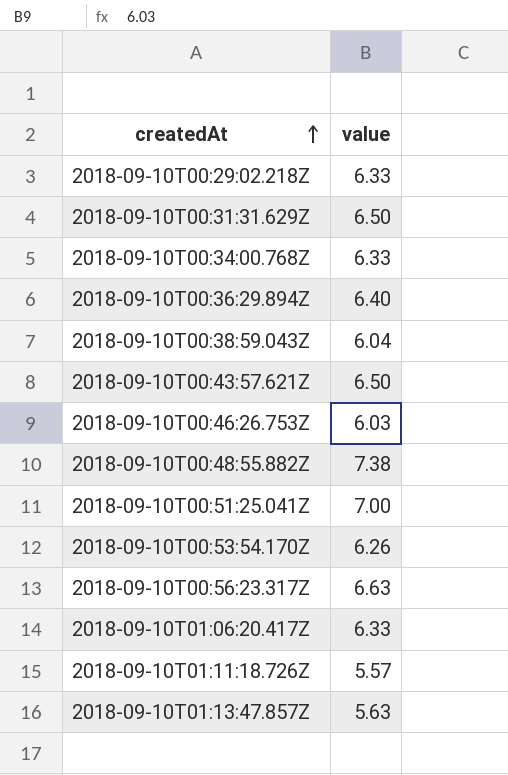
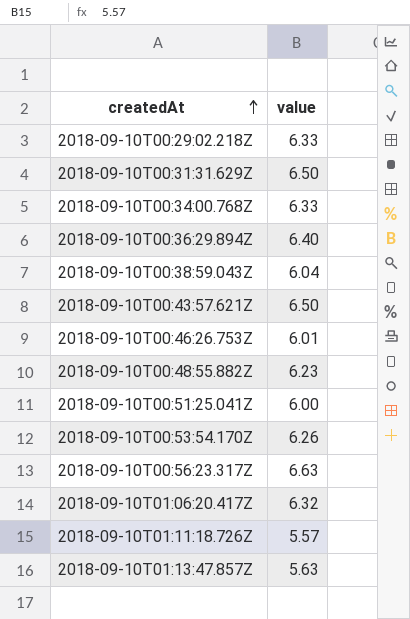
2018-09-10T00:46:26.753Z | value: 6.03 -> 6.01
2018-09-10T00:48:55.882Z | value: 7.38 -> 6.23
2018-09-10T00:51:25.041Z | value: 7.00 -> 6.00
2018-09-10T01:06:20.417Z | value: 6.33 -> 6.32

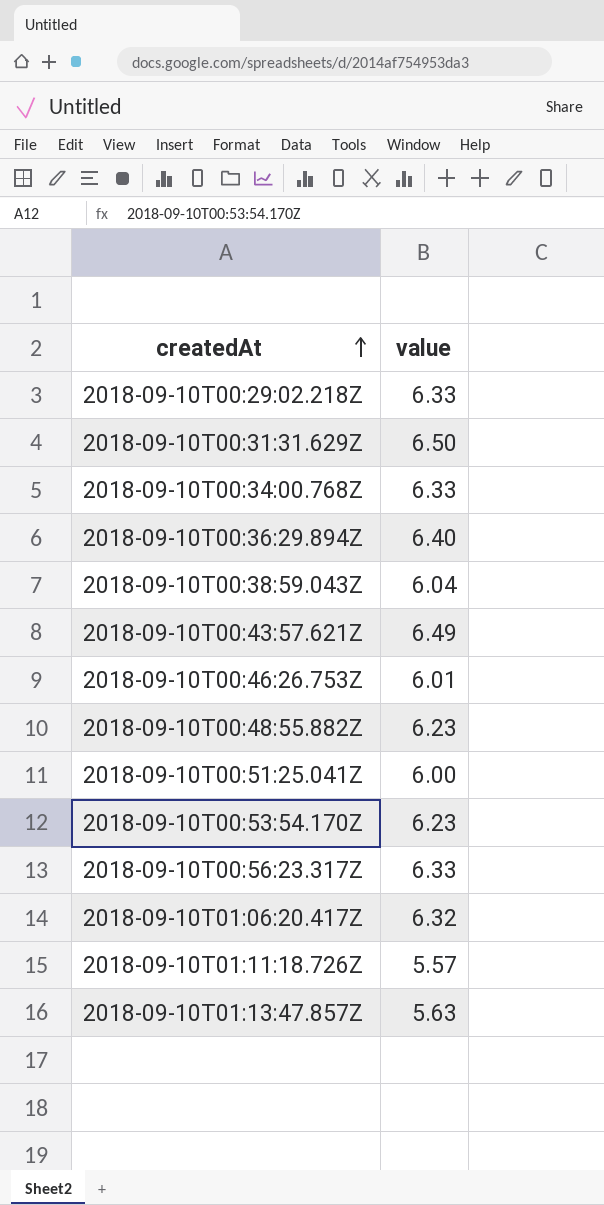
2018-09-10T00:43:57.621Z | value: 6.50 -> 6.49
2018-09-10T00:53:54.170Z | value: 6.26 -> 6.23
2018-09-10T00:56:23.317Z | value: 6.63 -> 6.33

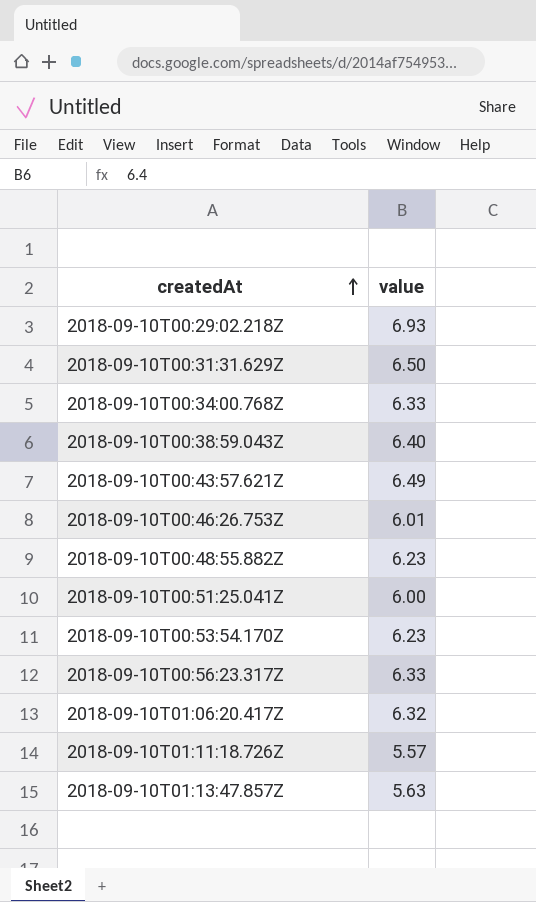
row 2018-09-10T00:36:29.894Z: 6.40 -> none
2018-09-10T00:29:02.218Z | value: 6.33 -> 6.93
2018-09-10T00:38:59.043Z | value: 6.04 -> 6.40

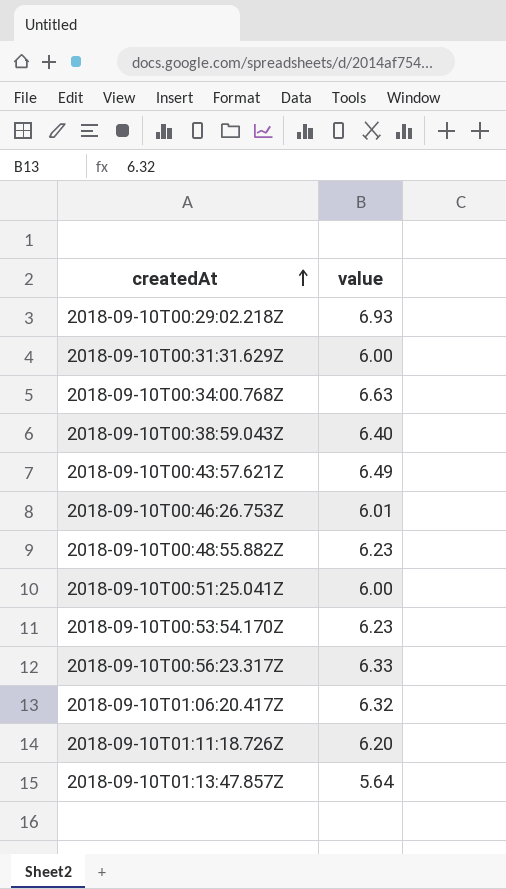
2018-09-10T00:31:31.629Z | value: 6.50 -> 6.00
2018-09-10T00:34:00.768Z | value: 6.33 -> 6.63
2018-09-10T01:11:18.726Z | value: 5.57 -> 6.20
2018-09-10T01:13:47.857Z | value: 5.63 -> 5.64

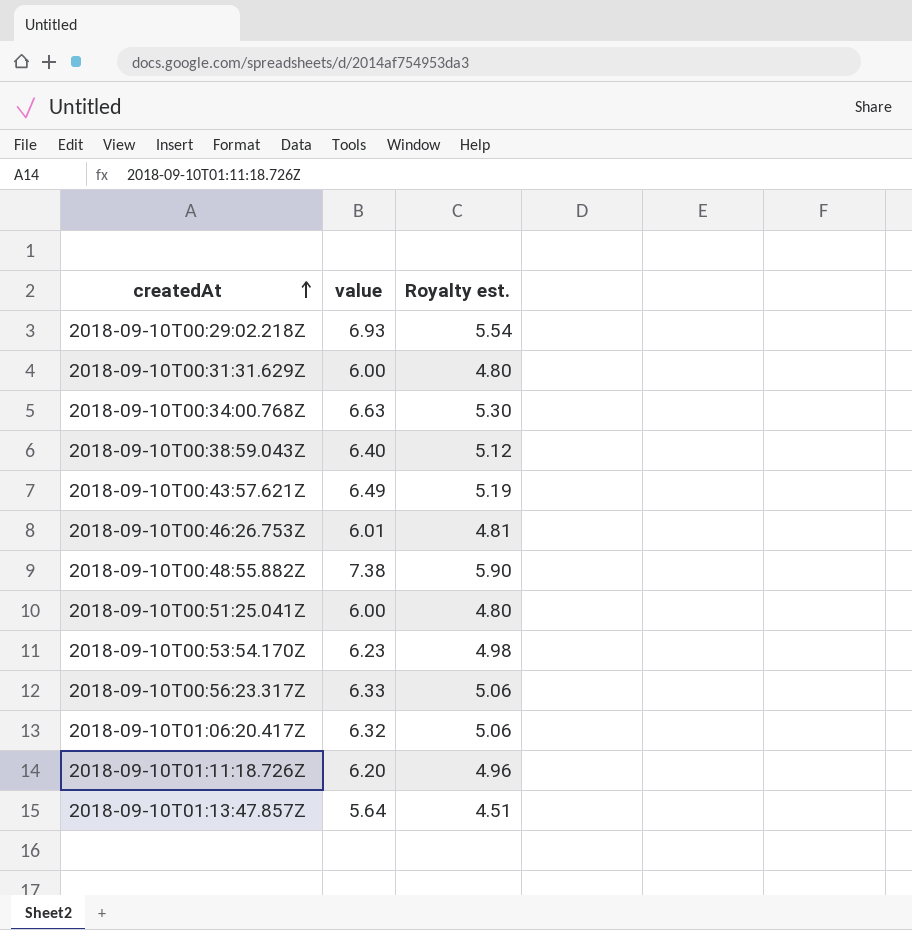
column Royalty est. | formula: none -> [value] * 0.8
2018-09-10T00:48:55.882Z | value: 6.23 -> 7.38

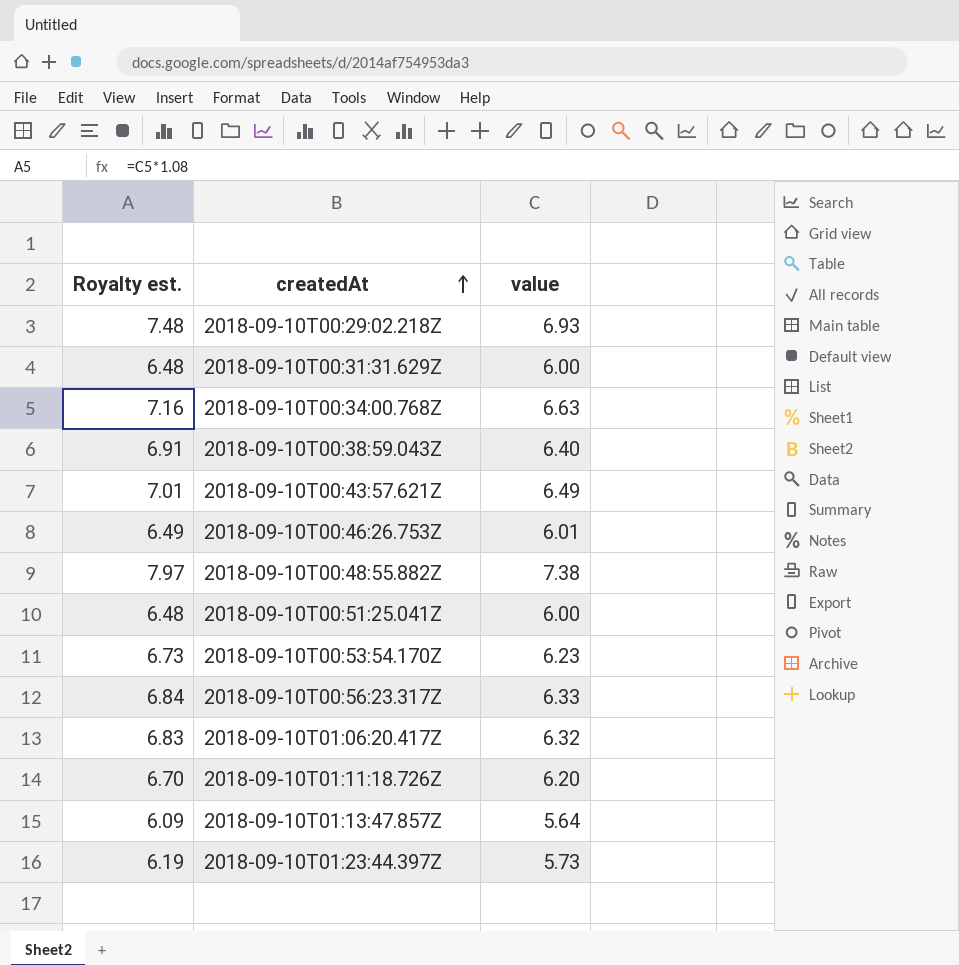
column Royalty est. | formula: [value] * 0.8 -> [value] * 1.08
column Royalty est. | position: 3 -> 1
row 2018-09-10T01:23:44.397Z: none -> 6.19 | 5.73

